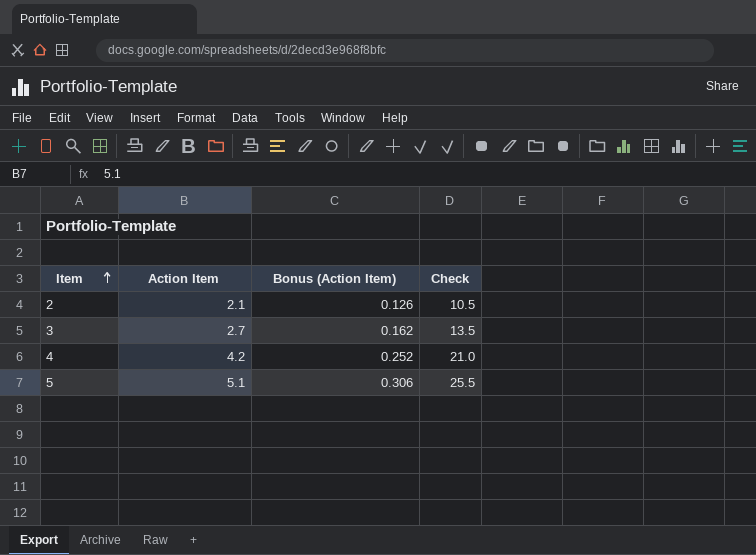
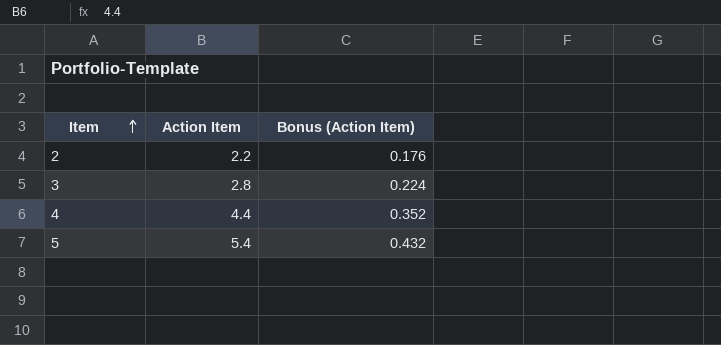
column Check | formula: [Action Item] * 5 -> none
column Bonus (Action Item) | formula: [Action Item] * 0.06 -> [Action Item] * 0.08
2 | Action Item: 2.1 -> 2.2
3 | Action Item: 2.7 -> 2.8
4 | Action Item: 4.2 -> 4.4
5 | Action Item: 5.1 -> 5.4

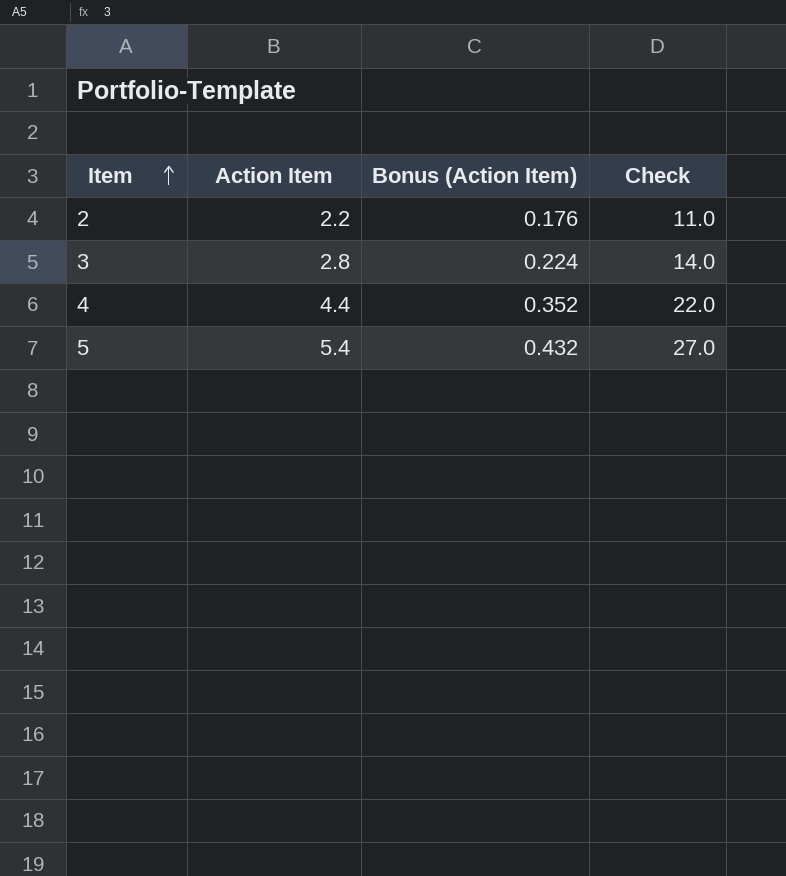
column Check | formula: none -> [Action Item] * 5

